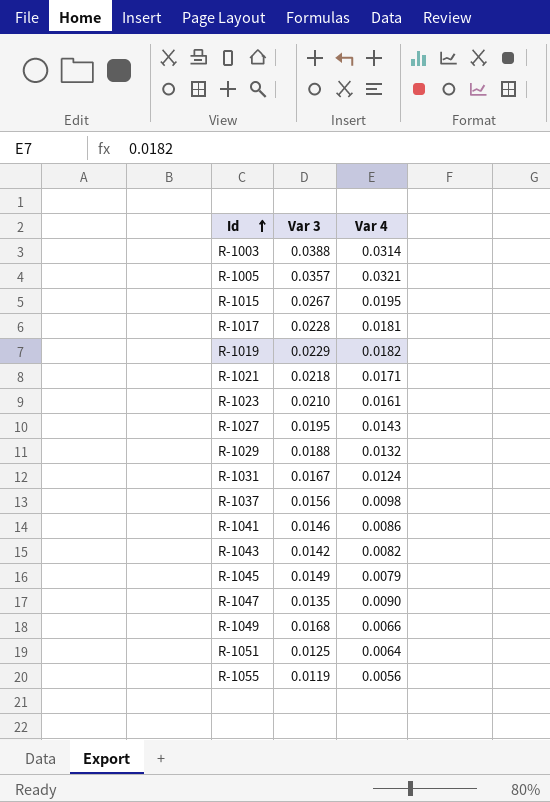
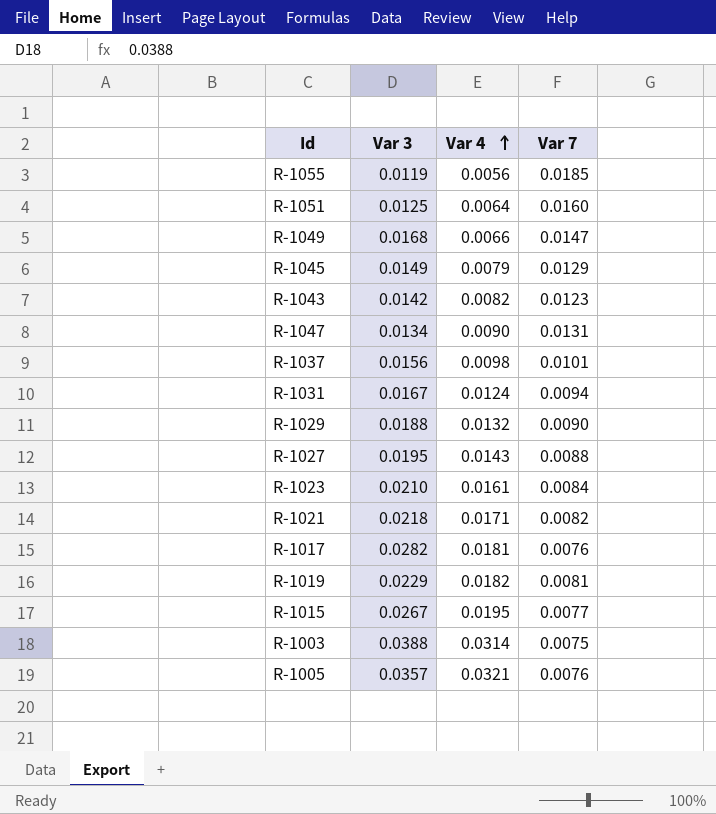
row order: Id ascending -> Var 4 ascending
column Var 7 | position: none -> 4
row R-1041: 0.0146 | 0.0086 -> none
R-1047 | Var 3: 0.0135 -> 0.0134
R-1017 | Var 3: 0.0228 -> 0.0282

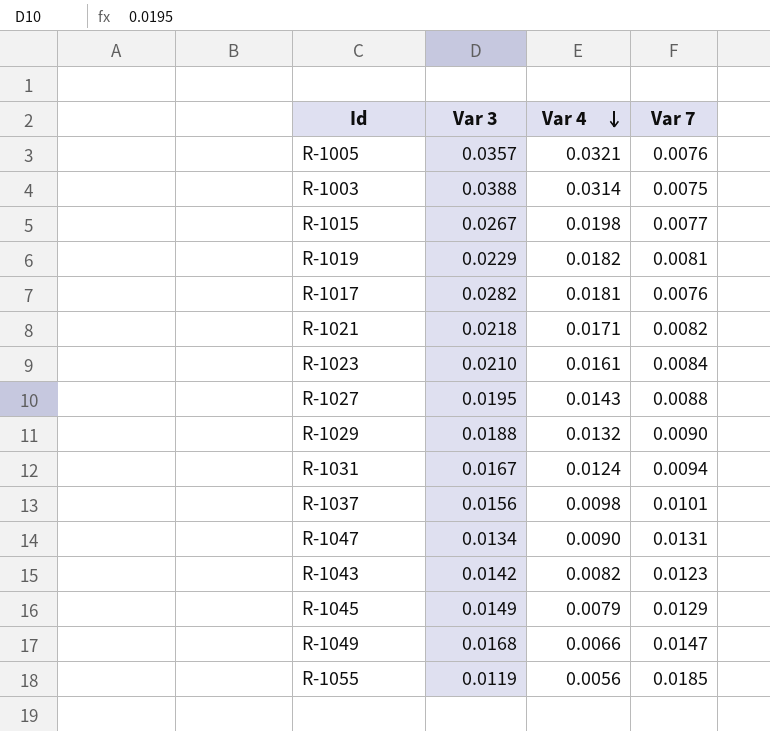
row order: Var 4 ascending -> Var 4 descending
row R-1051: 0.0125 | 0.0064 | 0.0160 -> none
R-1015 | Var 4: 0.0195 -> 0.0198

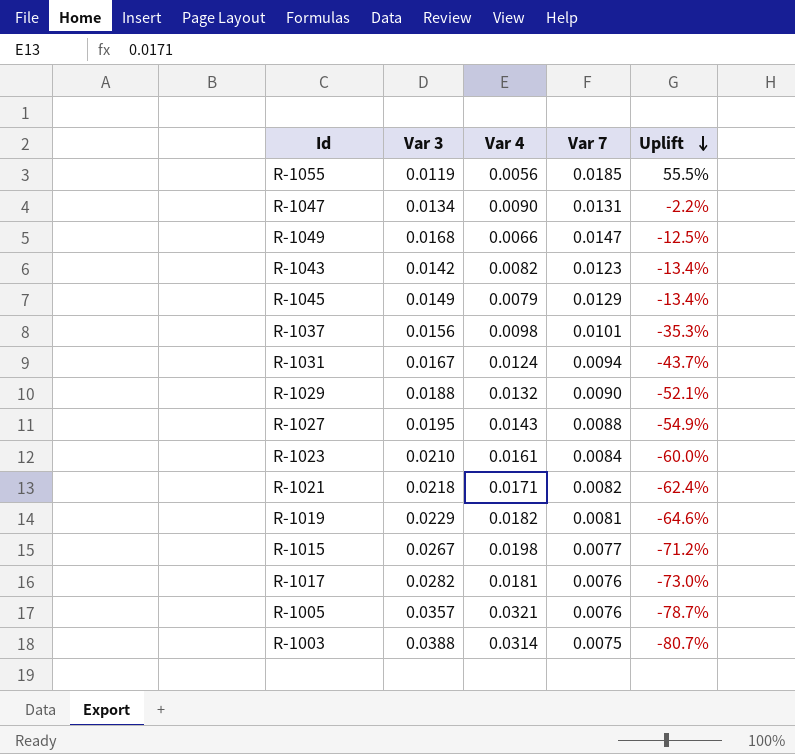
row order: Var 4 descending -> Uplift descending
column Uplift | formula: none -> ([Var 7] - [Var 3]) / [Var 3]

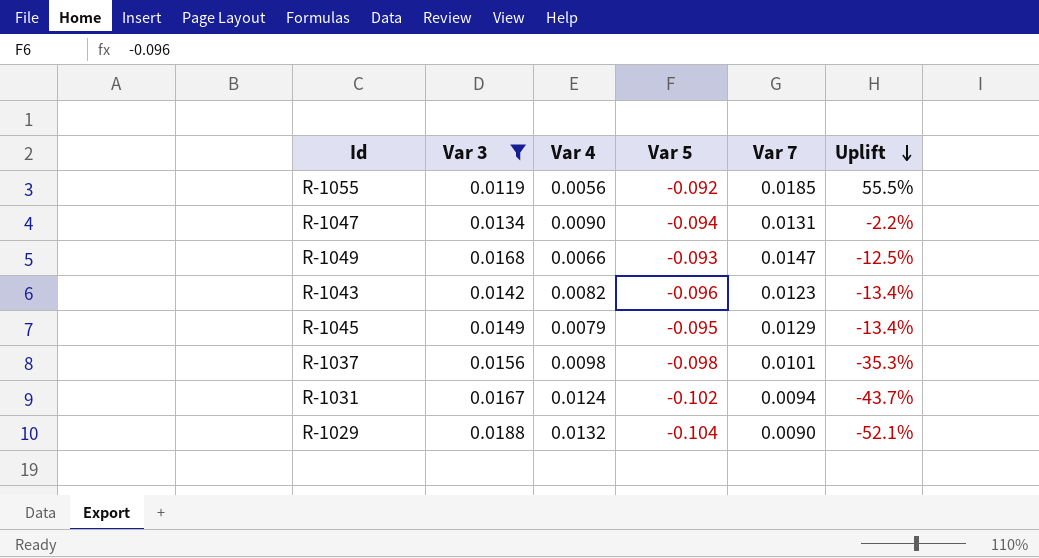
filter: none -> Var 3 <= 0.0188
column Var 5 | position: none -> 4

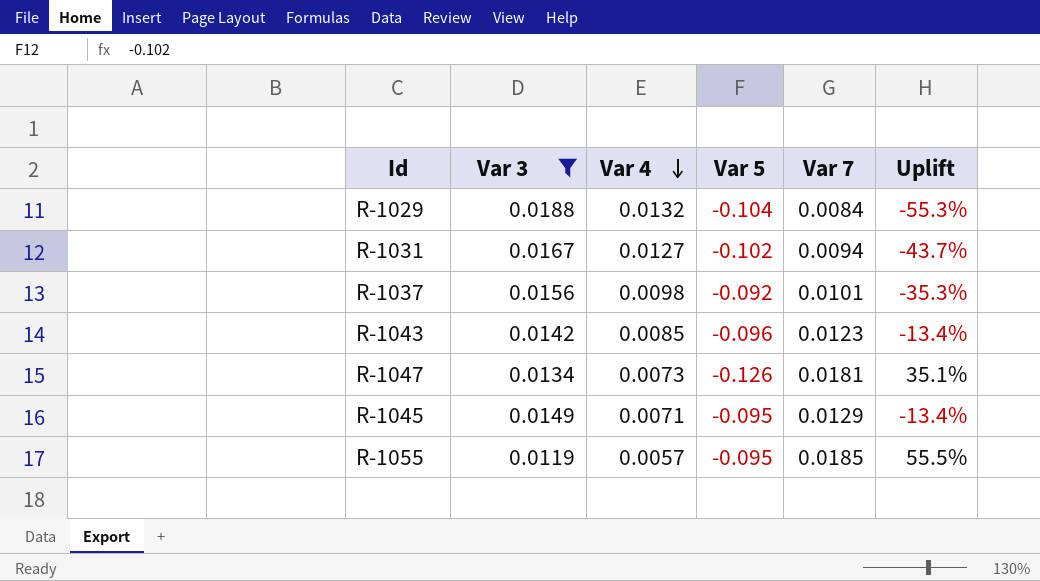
row order: Uplift descending -> Var 4 descending
row R-1049: 0.0168 | 0.0066 | -0.093 | 0.0147 | -12.5% -> none
R-1029 | Var 7: 0.0090 -> 0.0084
R-1029 | Uplift: -52.1% -> -55.3%
R-1031 | Var 4: 0.0124 -> 0.0127
R-1037 | Var 5: -0.098 -> -0.092
R-1043 | Var 4: 0.0082 -> 0.0085
R-1047 | Var 4: 0.0090 -> 0.0073
R-1047 | Var 5: -0.094 -> -0.126
R-1047 | Var 7: 0.0131 -> 0.0181
R-1047 | Uplift: -2.2% -> 35.1%
R-1045 | Var 4: 0.0079 -> 0.0071
R-1055 | Var 4: 0.0056 -> 0.0057
R-1055 | Var 5: -0.092 -> -0.095

